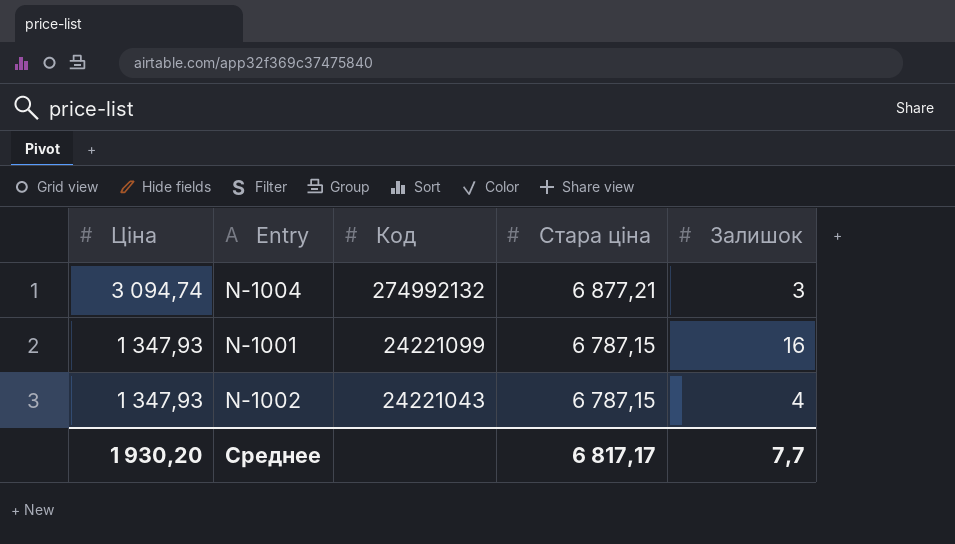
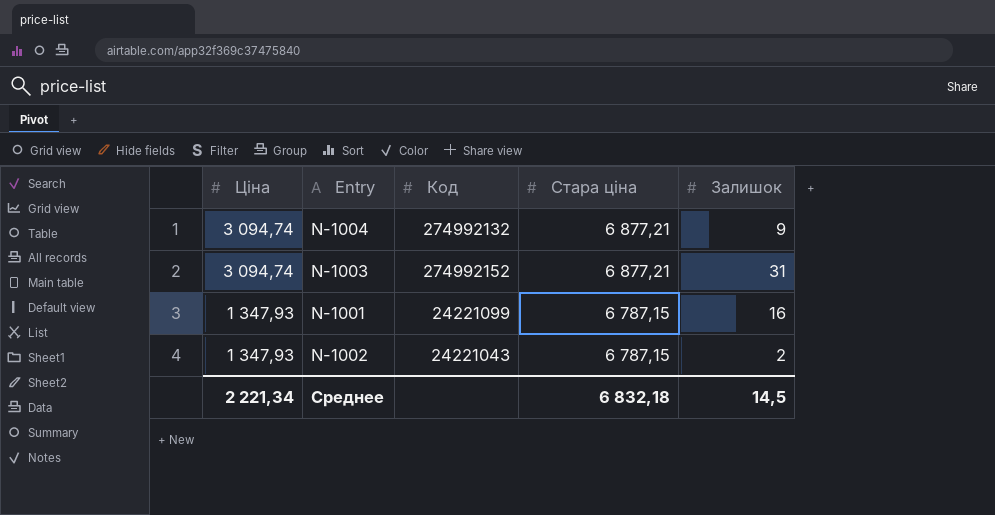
N-1004 | Залишок: 3 -> 9
row N-1003: none -> 3 094,74 | 274992152 | 6 877,21 | 31
N-1002 | Залишок: 4 -> 2
Среднее | Ціна: 1 930,20 -> 2 221,34
Среднее | Стара ціна: 6 817,17 -> 6 832,18
Среднее | Залишок: 7,7 -> 14,5

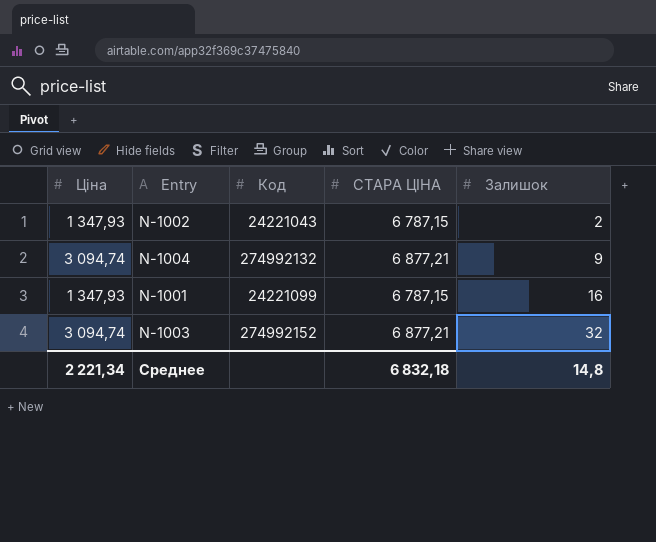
row order: Ціна descending -> Залишок ascending
column name: Стара ціна -> СТАРА ЦІНА
N-1003 | Залишок: 31 -> 32
Среднее | Залишок: 14,5 -> 14,8

